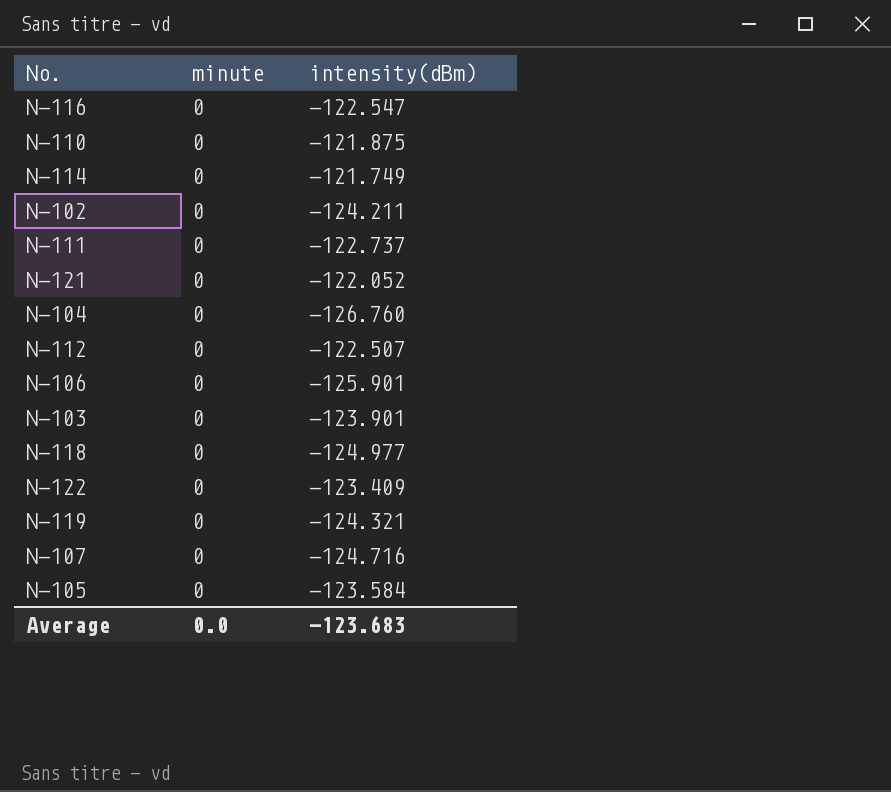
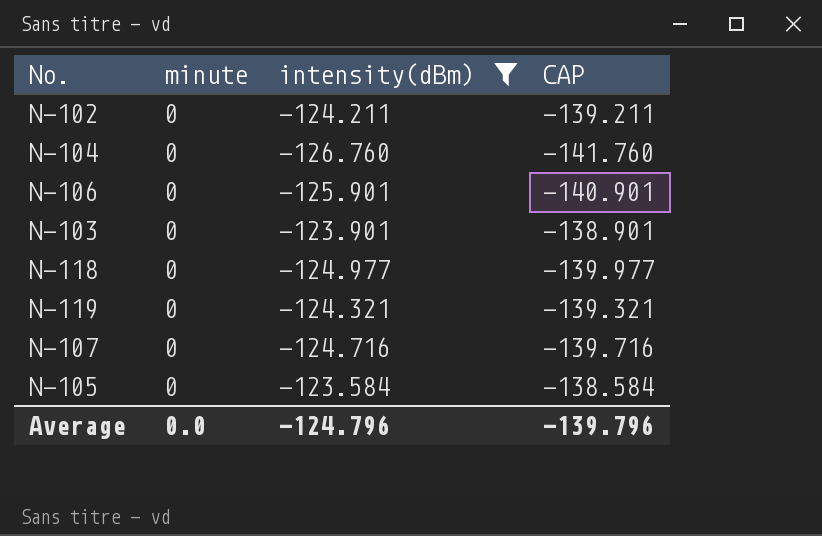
filter: none -> intensity(dBm) <= -123.584
column CAP | formula: none -> [intensity(dBm)] - 15
Average | intensity(dBm): -123.683 -> -124.796

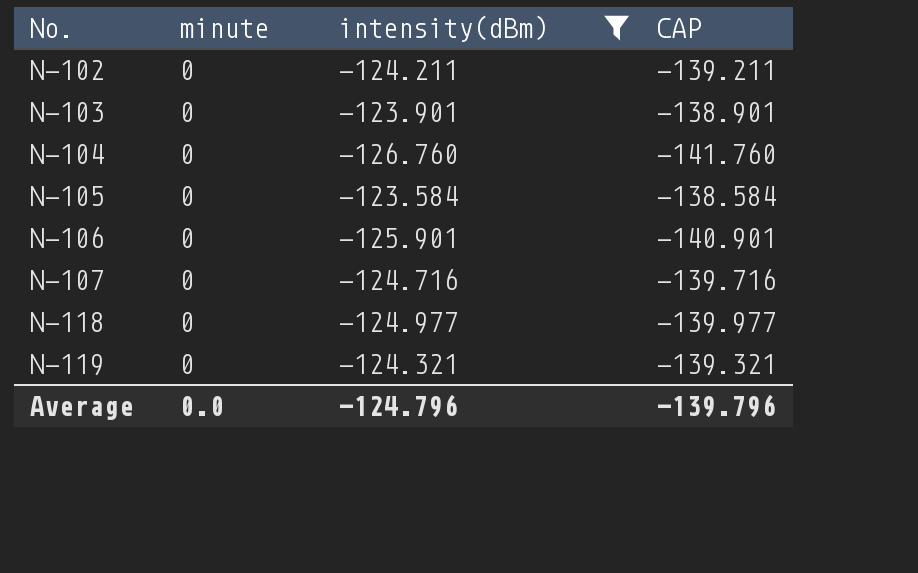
row order: none -> No. ascending

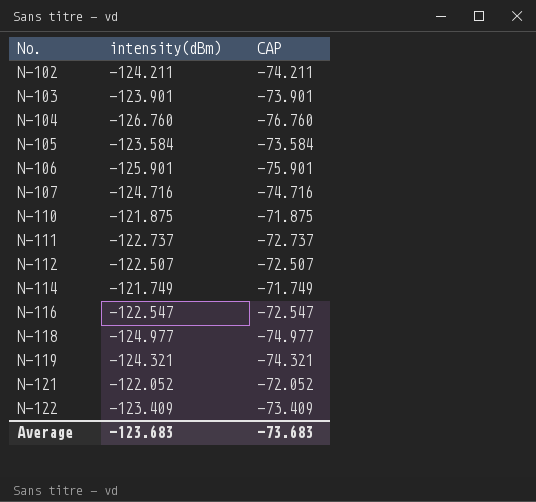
filter: intensity(dBm) <= -123.584 -> none
column minute | position: 2 -> none
column CAP | formula: [intensity(dBm)] - 15 -> [intensity(dBm)] + 50
Average | intensity(dBm): -124.796 -> -123.683
Average | CAP: -139.796 -> -73.683

